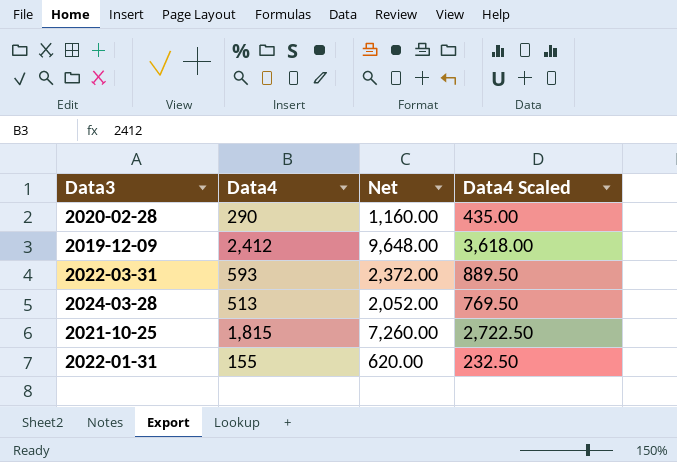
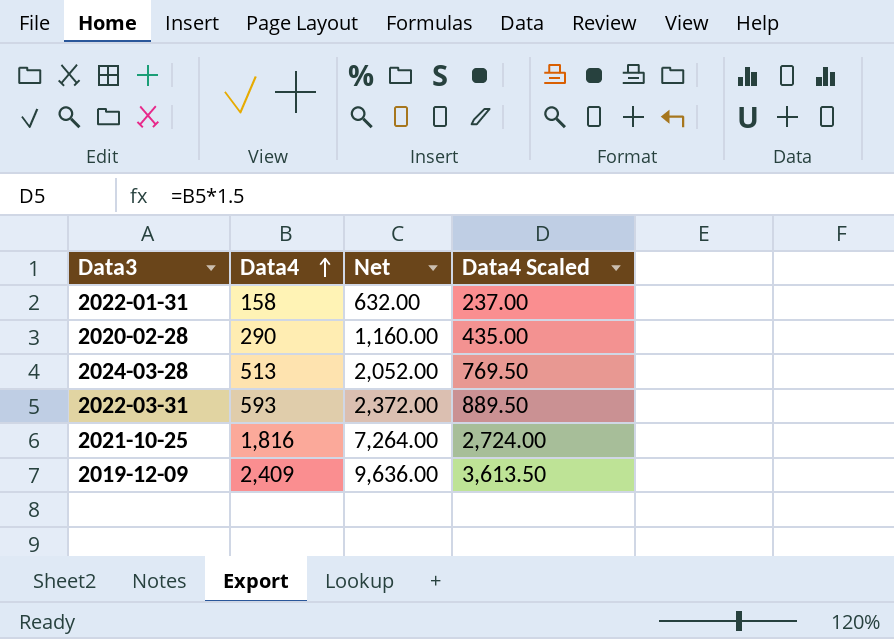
row order: none -> Data4 ascending
2022-01-31 | Data4: 155 -> 158
2022-01-31 | Net: 620.00 -> 632.00
2022-01-31 | Data4 Scaled: 232.50 -> 237.00
2021-10-25 | Data4: 1,815 -> 1,816
2021-10-25 | Net: 7,260.00 -> 7,264.00
2021-10-25 | Data4 Scaled: 2,722.50 -> 2,724.00
2019-12-09 | Data4: 2,412 -> 2,409
2019-12-09 | Net: 9,648.00 -> 9,636.00
2019-12-09 | Data4 Scaled: 3,618.00 -> 3,613.50

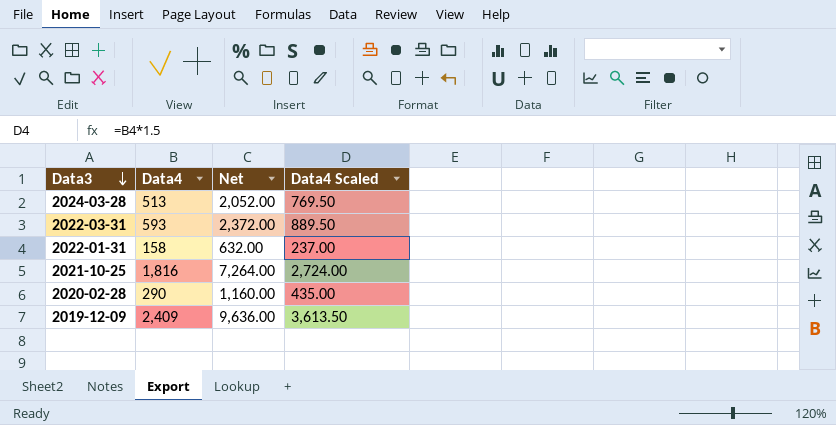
row order: Data4 ascending -> Data3 descending

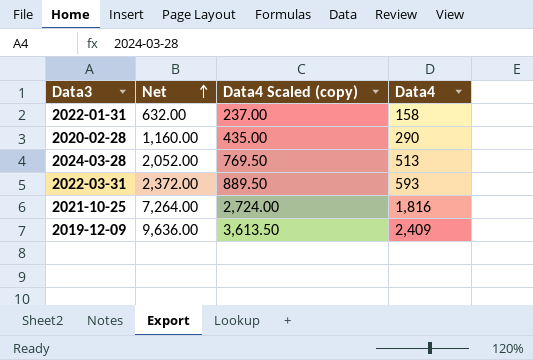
row order: Data3 descending -> Net ascending
column name: Data4 Scaled -> Data4 Scaled (copy)
column Data4 | position: 2 -> 4

